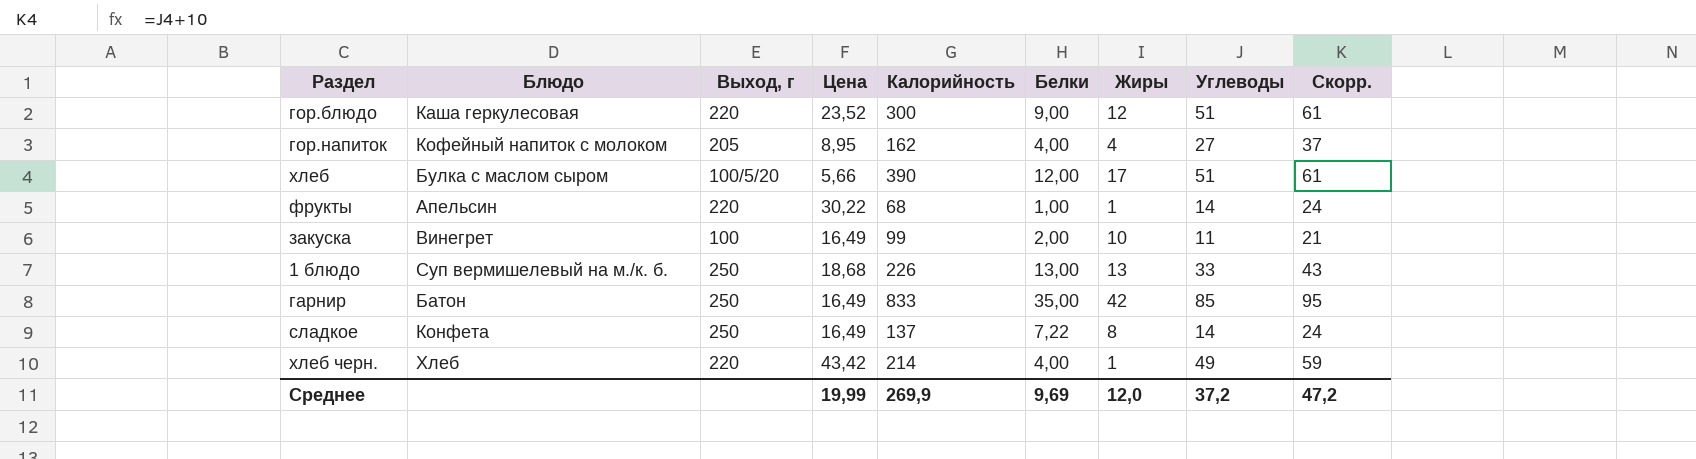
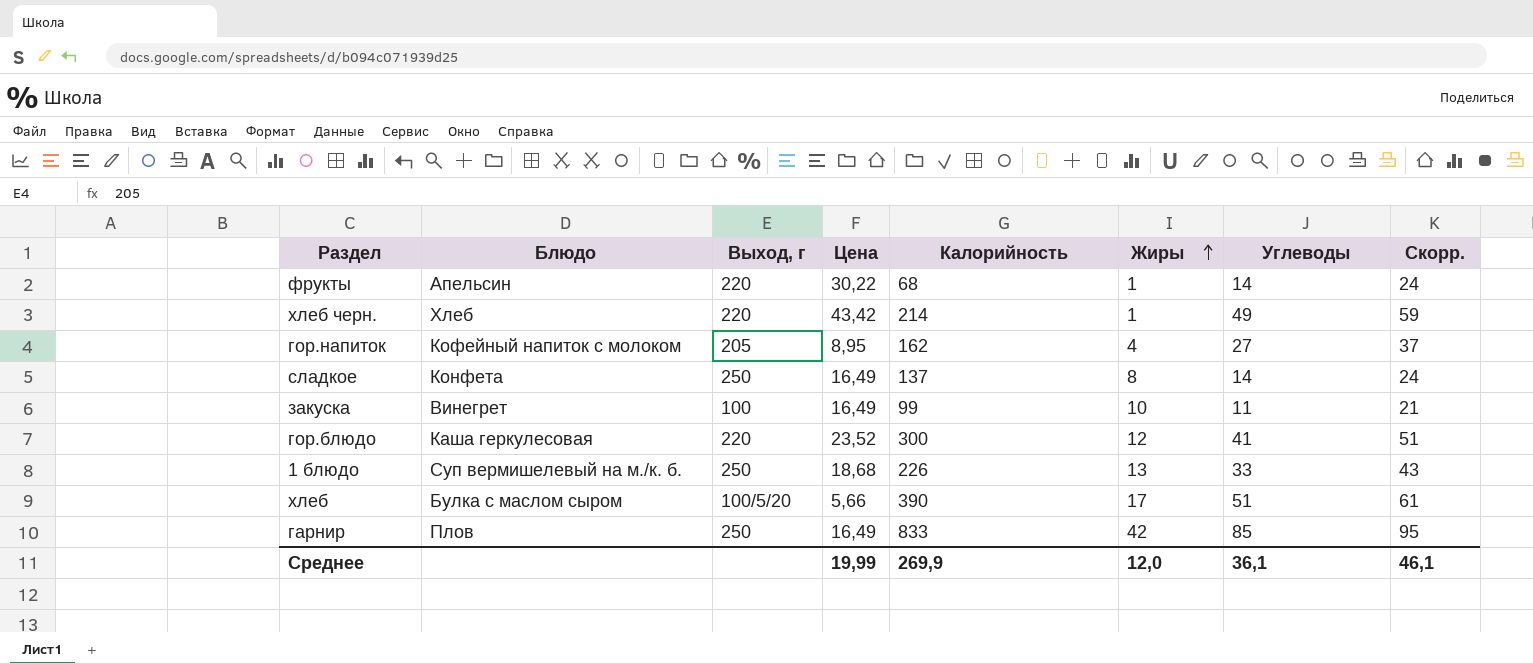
row order: none -> Жиры ascending
column Белки | position: 6 -> none
гор.блюдо | Углеводы: 51 -> 41
гор.блюдо | Скорр.: 61 -> 51
гарнир | Блюдо: Батон -> Плов
Среднее | Углеводы: 37,2 -> 36,1
Среднее | Скорр.: 47,2 -> 46,1

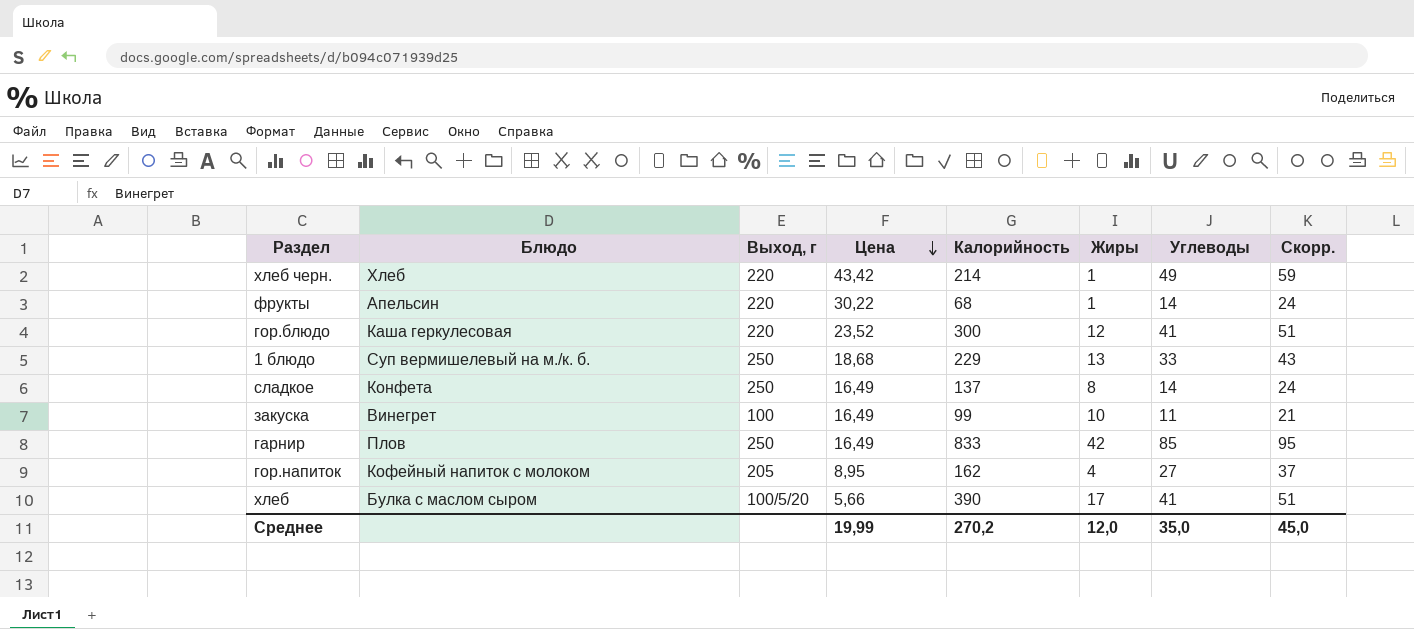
row order: Жиры ascending -> Цена descending
1 блюдо | Калорийность: 226 -> 229
хлеб | Углеводы: 51 -> 41
хлеб | Скорр.: 61 -> 51
Среднее | Калорийность: 269,9 -> 270,2
Среднее | Углеводы: 36,1 -> 35,0
Среднее | Скорр.: 46,1 -> 45,0

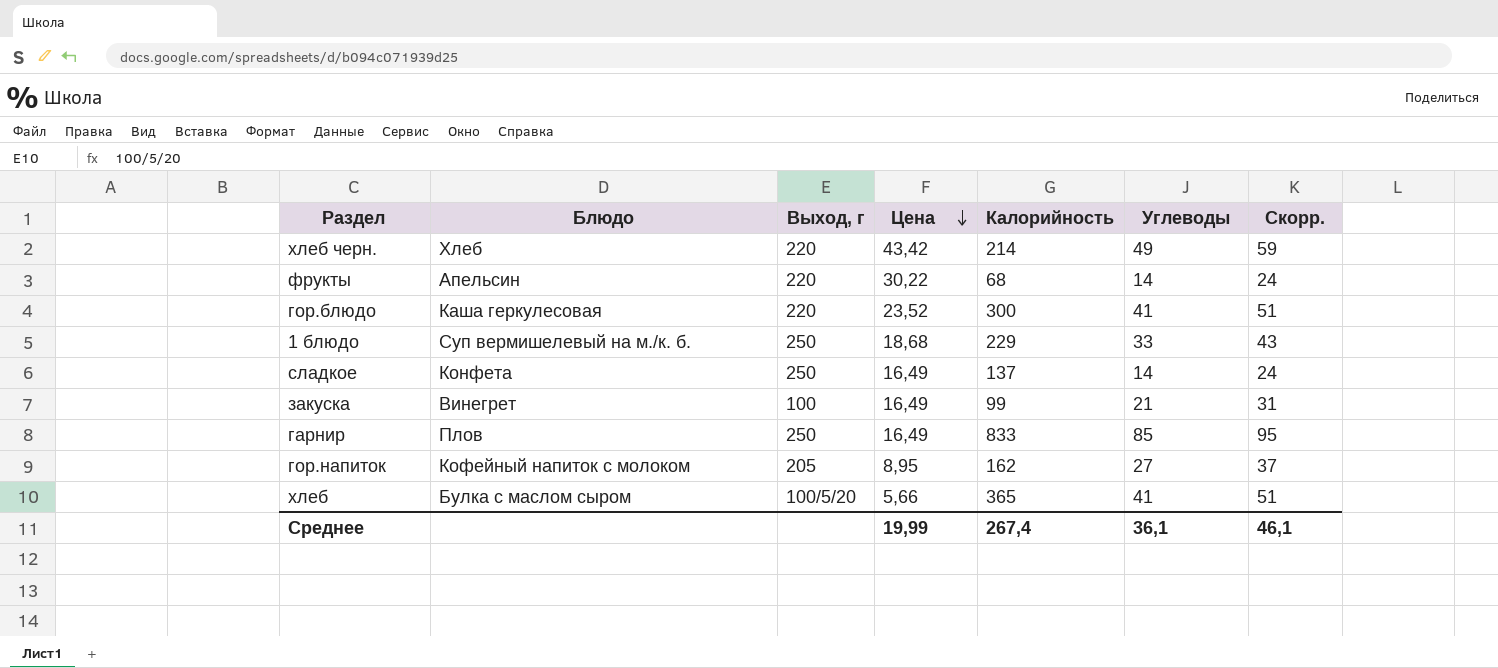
column Жиры | position: 6 -> none
закуска | Углеводы: 11 -> 21
закуска | Скорр.: 21 -> 31
хлеб | Калорийность: 390 -> 365
Среднее | Калорийность: 270,2 -> 267,4
Среднее | Углеводы: 35,0 -> 36,1
Среднее | Скорр.: 45,0 -> 46,1

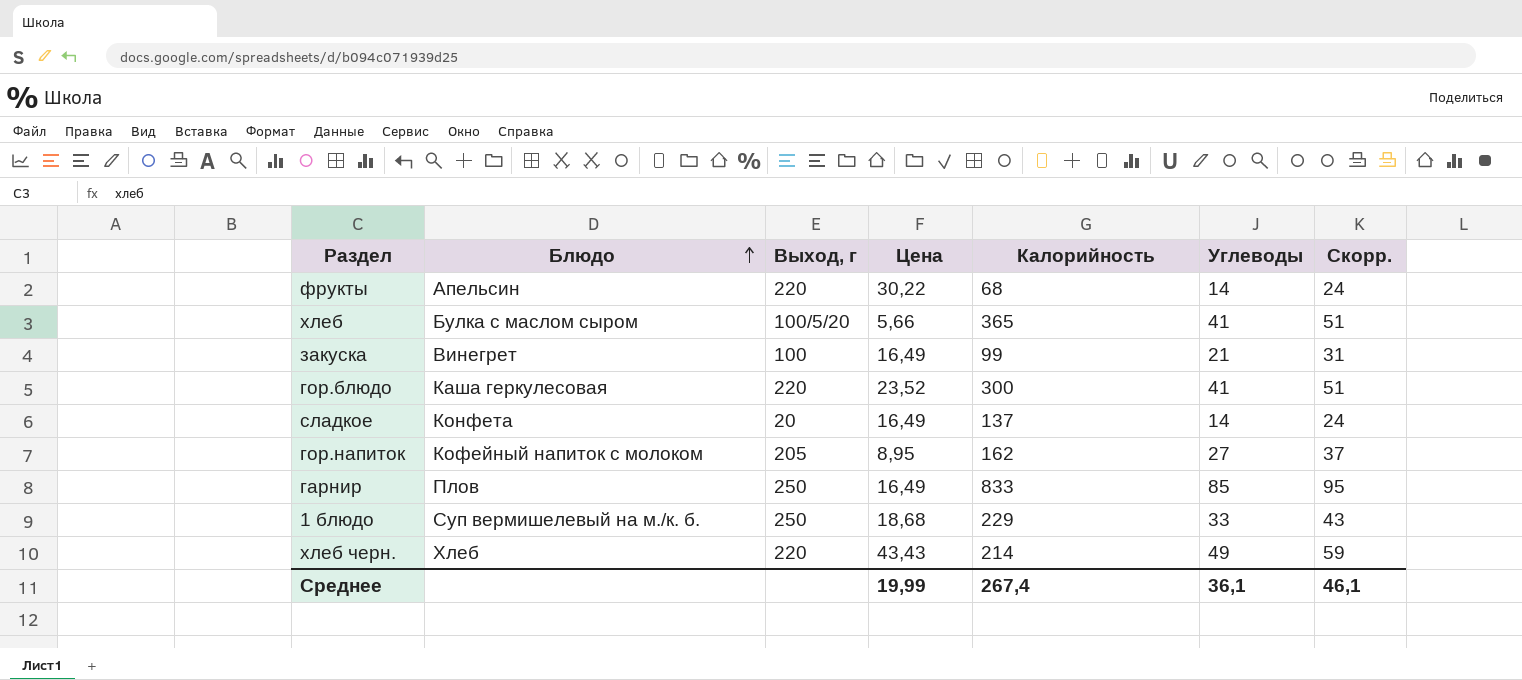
row order: Цена descending -> Блюдо ascending
сладкое | Выход, г: 250 -> 20
хлеб черн. | Цена: 43,42 -> 43,43

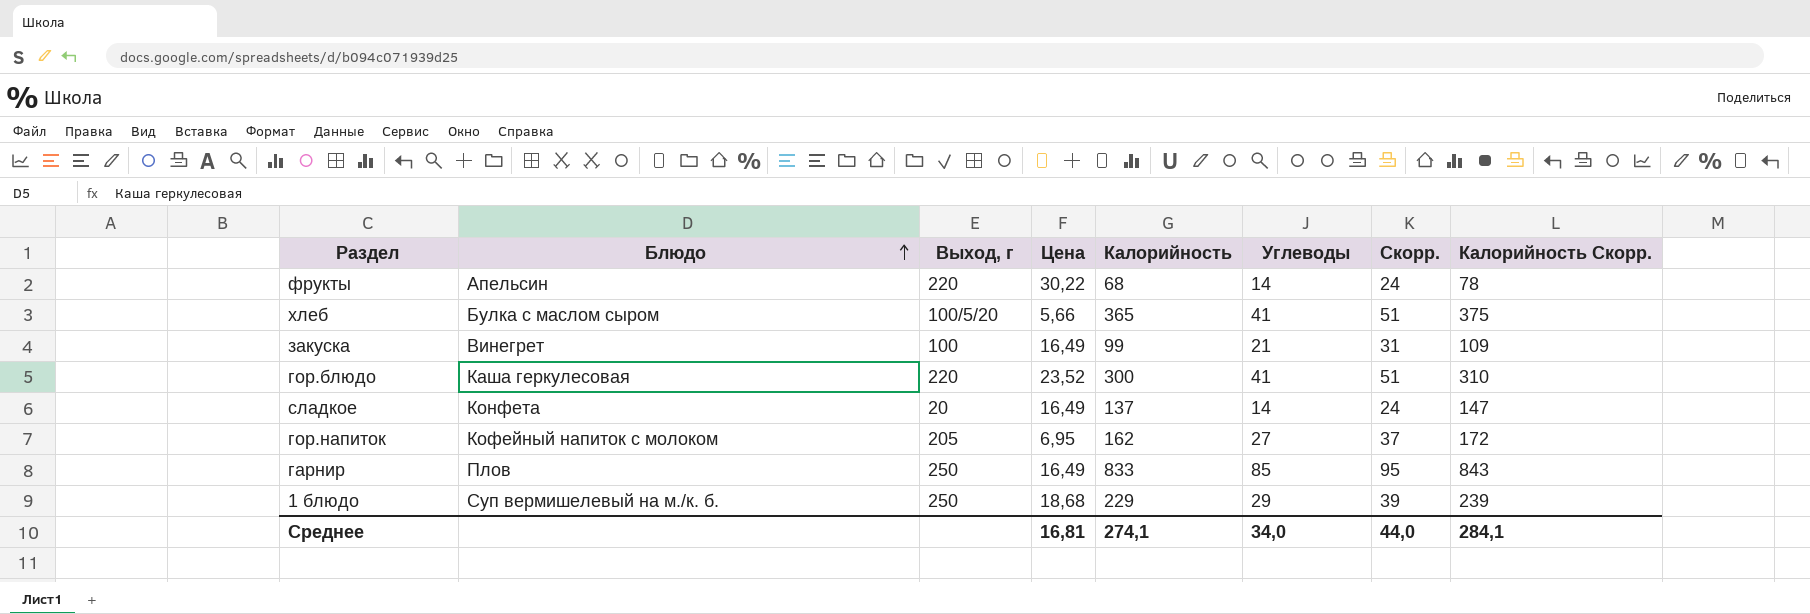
column Калорийность Скорр. | formula: none -> [Калорийность] + 10
row хлеб черн.: Хлеб | 220 | 43,43 | 214 | 49 | 59 -> none
гор.напиток | Цена: 8,95 -> 6,95
1 блюдо | Углеводы: 33 -> 29
1 блюдо | Скорр.: 43 -> 39
Среднее | Цена: 19,99 -> 16,81
Среднее | Калорийность: 267,4 -> 274,1
Среднее | Углеводы: 36,1 -> 34,0
Среднее | Скорр.: 46,1 -> 44,0

